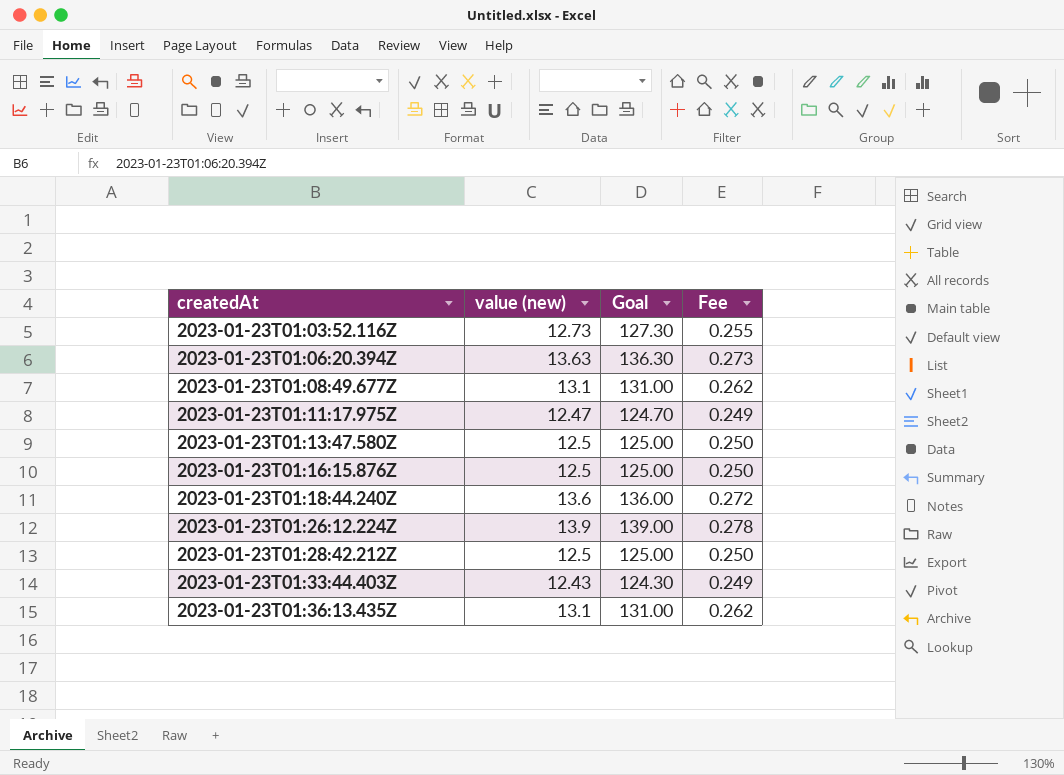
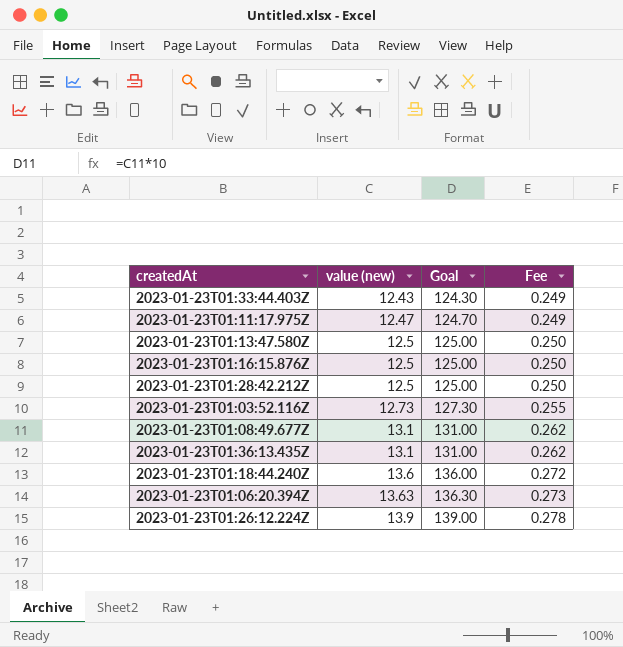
row order: createdAt ascending -> value (new) ascending

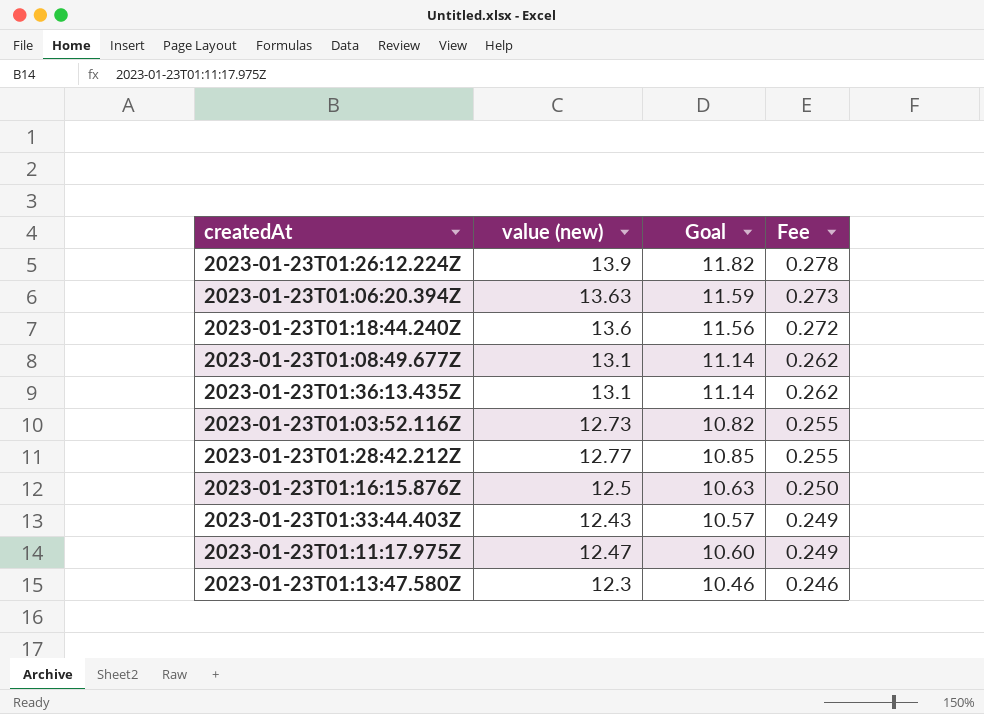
row order: value (new) ascending -> Fee descending
column Goal | formula: [value (new)] * 10 -> [value (new)] * 0.85
2023-01-23T01:28:42.212Z | value (new): 12.5 -> 12.77
2023-01-23T01:28:42.212Z | Fee: 0.250 -> 0.255
2023-01-23T01:13:47.580Z | value (new): 12.5 -> 12.3
2023-01-23T01:13:47.580Z | Fee: 0.250 -> 0.246

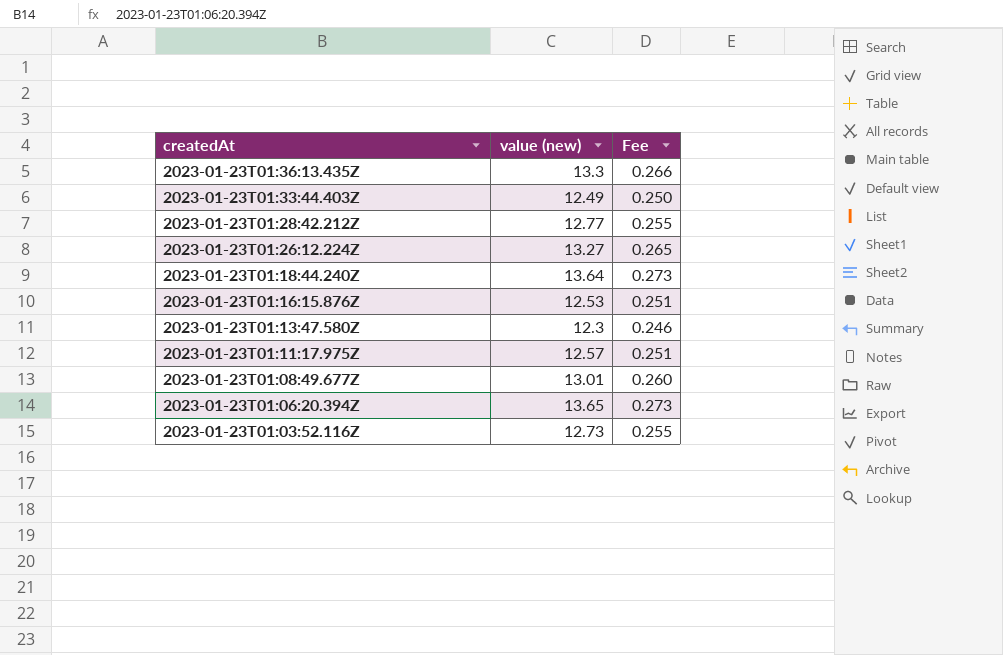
row order: Fee descending -> createdAt descending
column Goal | formula: [value (new)] * 0.85 -> none
2023-01-23T01:36:13.435Z | value (new): 13.1 -> 13.3
2023-01-23T01:36:13.435Z | Fee: 0.262 -> 0.266
2023-01-23T01:33:44.403Z | value (new): 12.43 -> 12.49
2023-01-23T01:33:44.403Z | Fee: 0.249 -> 0.250
2023-01-23T01:26:12.224Z | value (new): 13.9 -> 13.27
2023-01-23T01:26:12.224Z | Fee: 0.278 -> 0.265
2023-01-23T01:18:44.240Z | value (new): 13.6 -> 13.64
2023-01-23T01:18:44.240Z | Fee: 0.272 -> 0.273
2023-01-23T01:16:15.876Z | value (new): 12.5 -> 12.53
2023-01-23T01:16:15.876Z | Fee: 0.250 -> 0.251
2023-01-23T01:11:17.975Z | value (new): 12.47 -> 12.57
2023-01-23T01:11:17.975Z | Fee: 0.249 -> 0.251
2023-01-23T01:08:49.677Z | value (new): 13.1 -> 13.01
2023-01-23T01:08:49.677Z | Fee: 0.262 -> 0.260
2023-01-23T01:06:20.394Z | value (new): 13.63 -> 13.65

